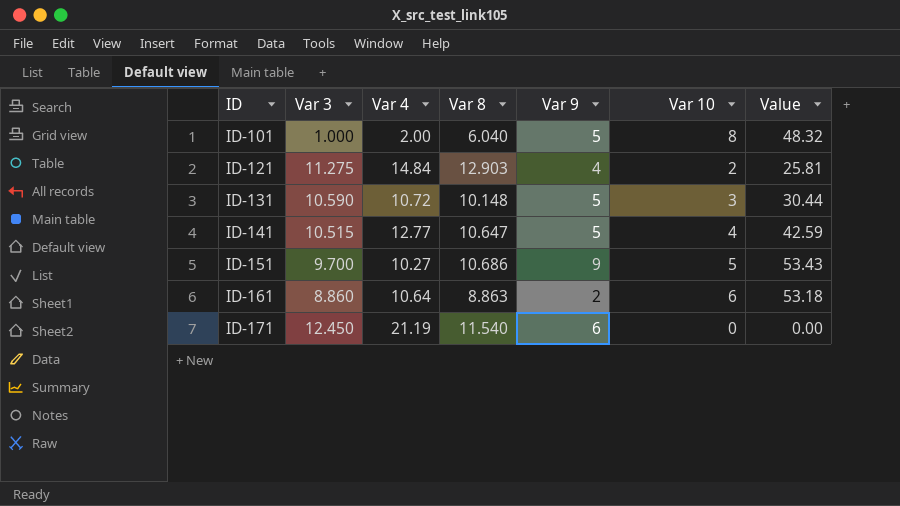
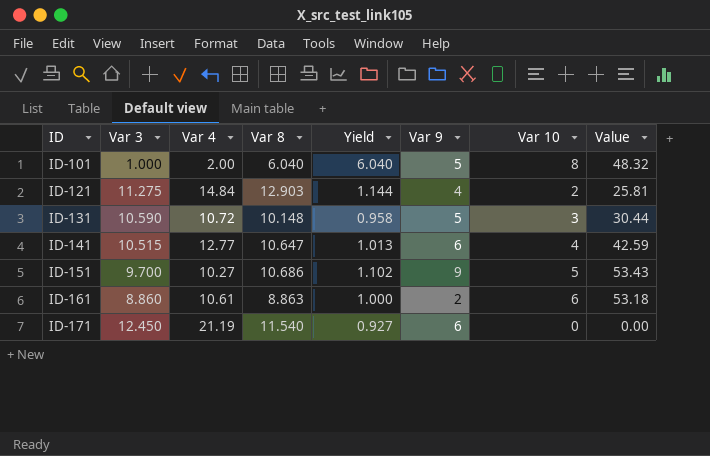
column Yield | formula: none -> [Var 8] / [Var 3]
ID-141 | Var 9: 5 -> 6
ID-161 | Var 4: 10.64 -> 10.61

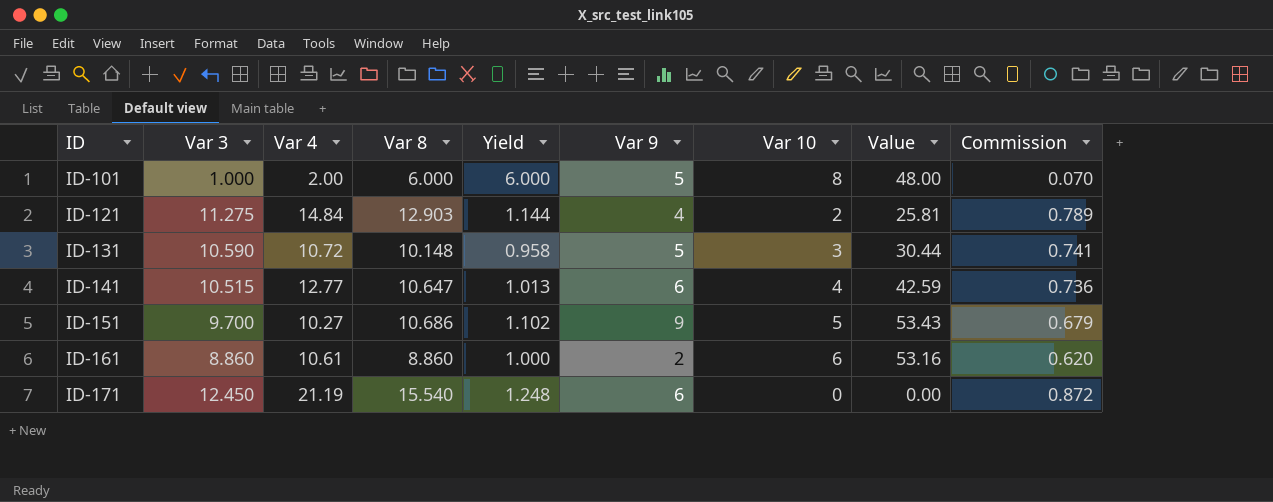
column Commission | formula: none -> [Var 3] * 0.07
ID-101 | Var 8: 6.040 -> 6.000
ID-101 | Yield: 6.040 -> 6.000
ID-101 | Value: 48.32 -> 48.00
ID-161 | Var 8: 8.863 -> 8.860
ID-161 | Value: 53.18 -> 53.16
ID-171 | Var 8: 11.540 -> 15.540
ID-171 | Yield: 0.927 -> 1.248

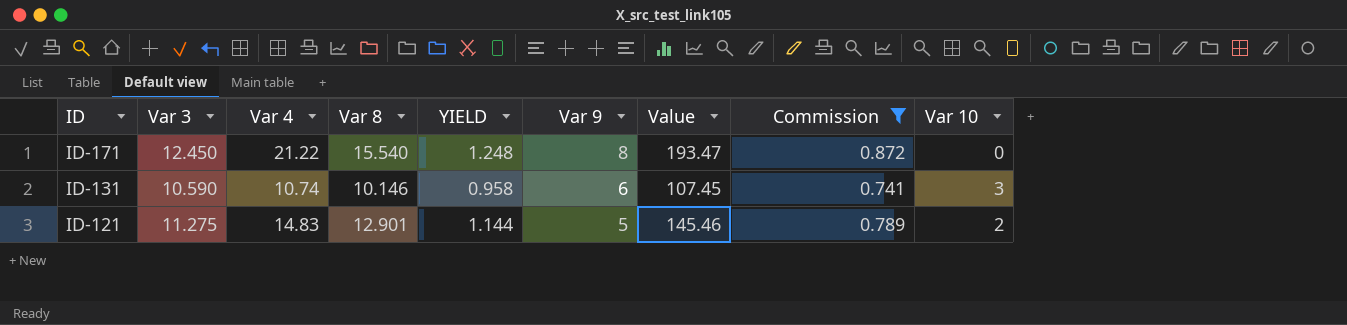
filter: none -> Commission >= 0.741
row order: ID ascending -> ID descending
column name: Yield -> YIELD
column Value | formula: [Var 8] * [Var 10] -> [Var 3] * [Var 8]
column Var 10 | position: 7 -> 9
ID-171 | Var 4: 21.19 -> 21.22
ID-171 | Var 9: 6 -> 8
ID-131 | Var 4: 10.72 -> 10.74
ID-131 | Var 8: 10.148 -> 10.146
ID-131 | Var 9: 5 -> 6
ID-121 | Var 4: 14.84 -> 14.83
ID-121 | Var 8: 12.903 -> 12.901
ID-121 | Var 9: 4 -> 5

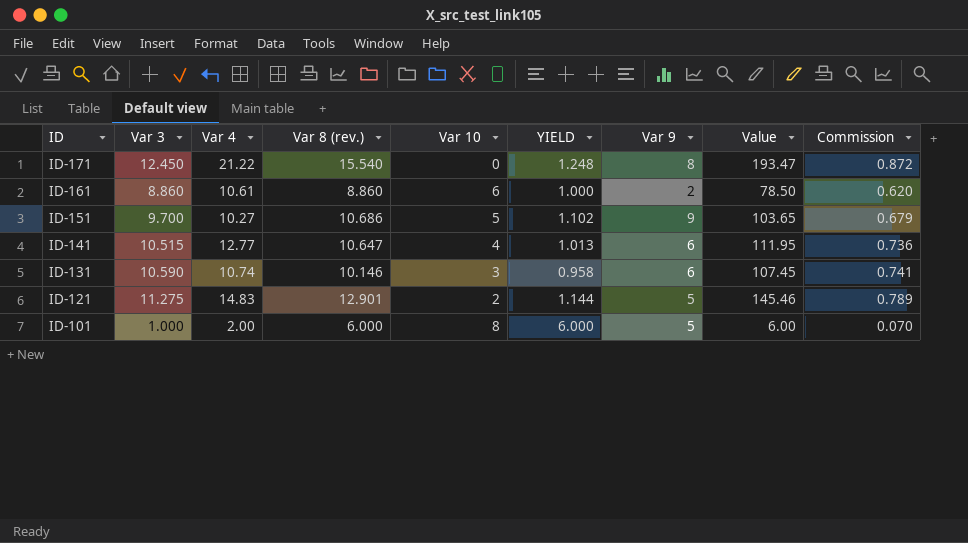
filter: Commission >= 0.741 -> none
column name: Var 8 -> Var 8 (rev.)
column Var 10 | position: 9 -> 5

